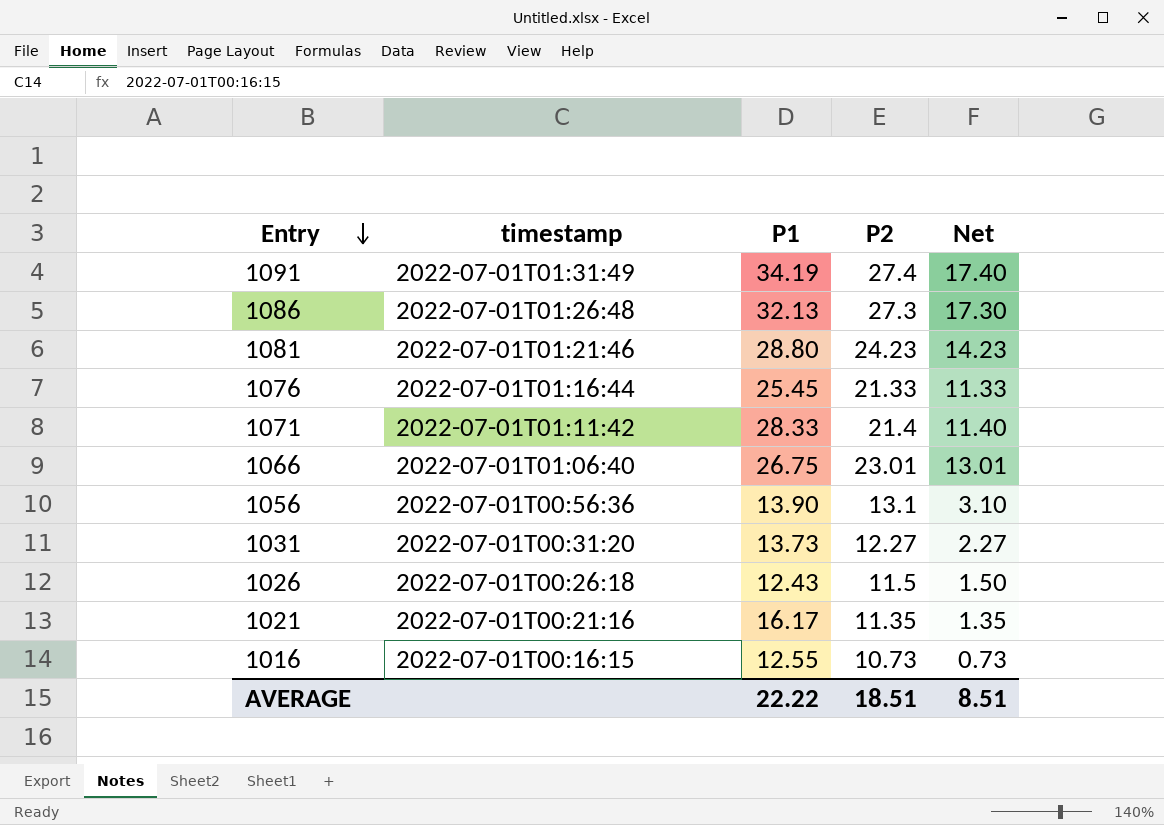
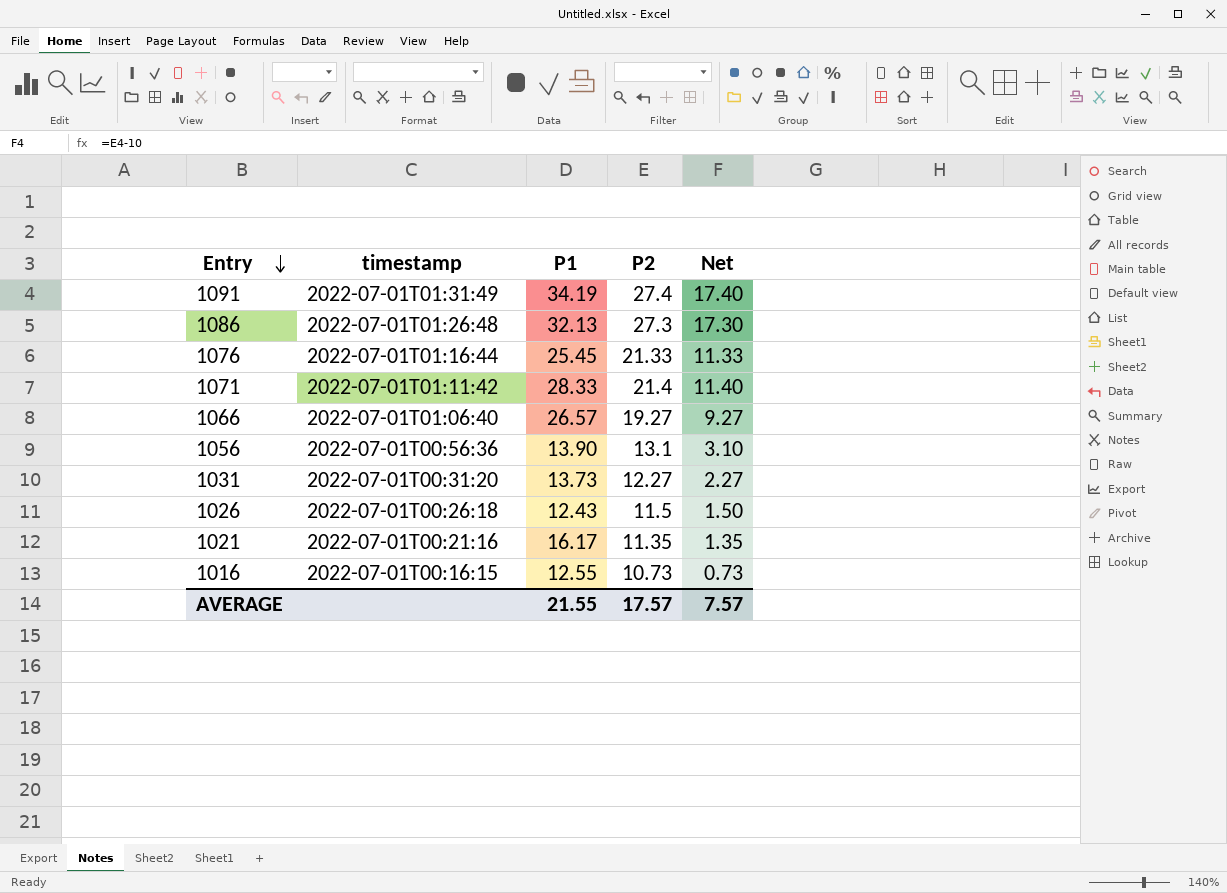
row 1081: 2022-07-01T01:21:46 | 28.80 | 24.23 | 14.23 -> none
1066 | P1: 26.75 -> 26.57
1066 | P2: 23.01 -> 19.27
1066 | Net: 13.01 -> 9.27
AVERAGE | P1: 22.22 -> 21.55
AVERAGE | P2: 18.51 -> 17.57
AVERAGE | Net: 8.51 -> 7.57

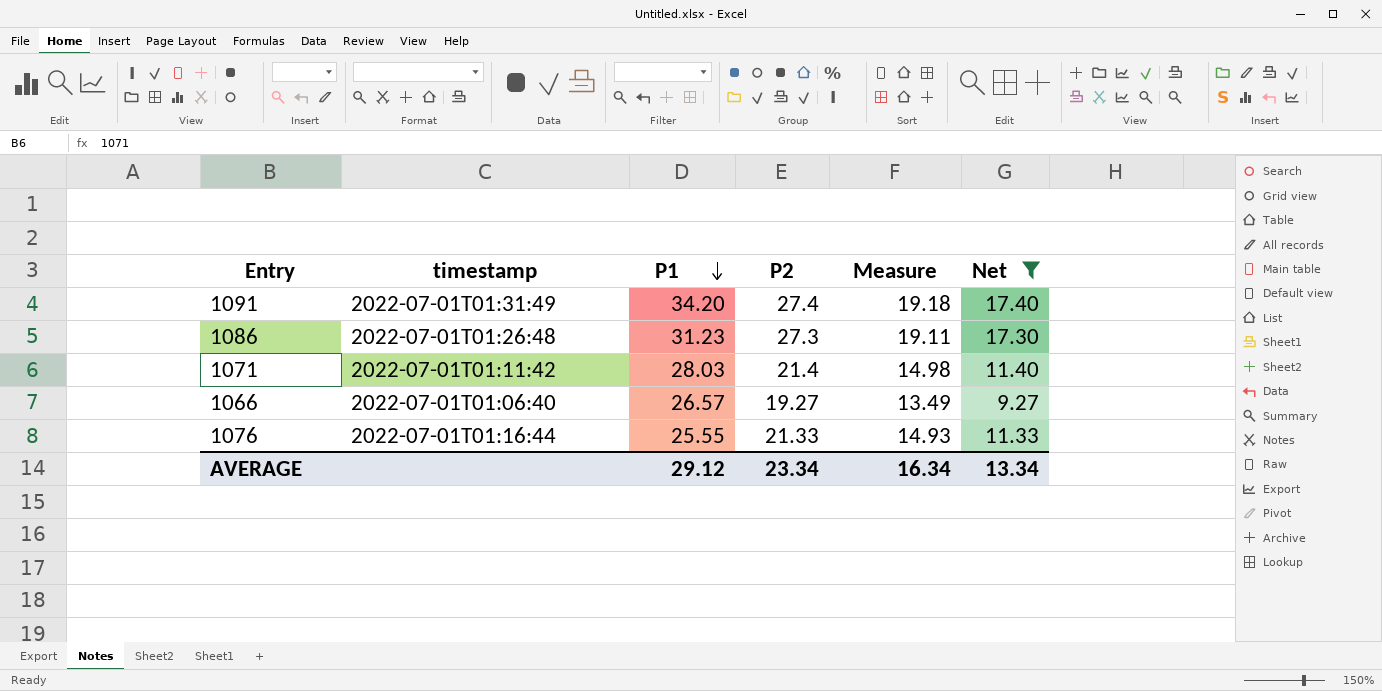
filter: none -> Net >= 9.27
row order: Entry descending -> P1 descending
column Measure | formula: none -> [P2] * 0.7
1091 | P1: 34.19 -> 34.20
1086 | P1: 32.13 -> 31.23
1071 | P1: 28.33 -> 28.03
1076 | P1: 25.45 -> 25.55
AVERAGE | P1: 21.55 -> 29.12
AVERAGE | P2: 17.57 -> 23.34
AVERAGE | Net: 7.57 -> 13.34

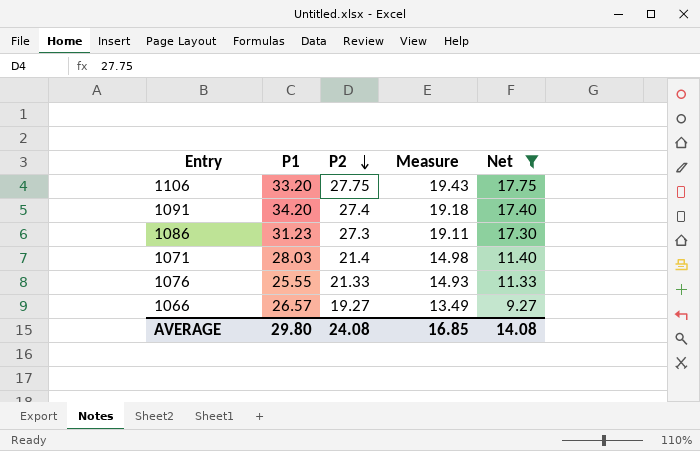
row order: P1 descending -> P2 descending
column timestamp | position: 2 -> none
row 1106: none -> 33.20 | 27.75 | 19.43 | 17.75
AVERAGE | P1: 29.12 -> 29.80
AVERAGE | P2: 23.34 -> 24.08
AVERAGE | Measure: 16.34 -> 16.85
AVERAGE | Net: 13.34 -> 14.08

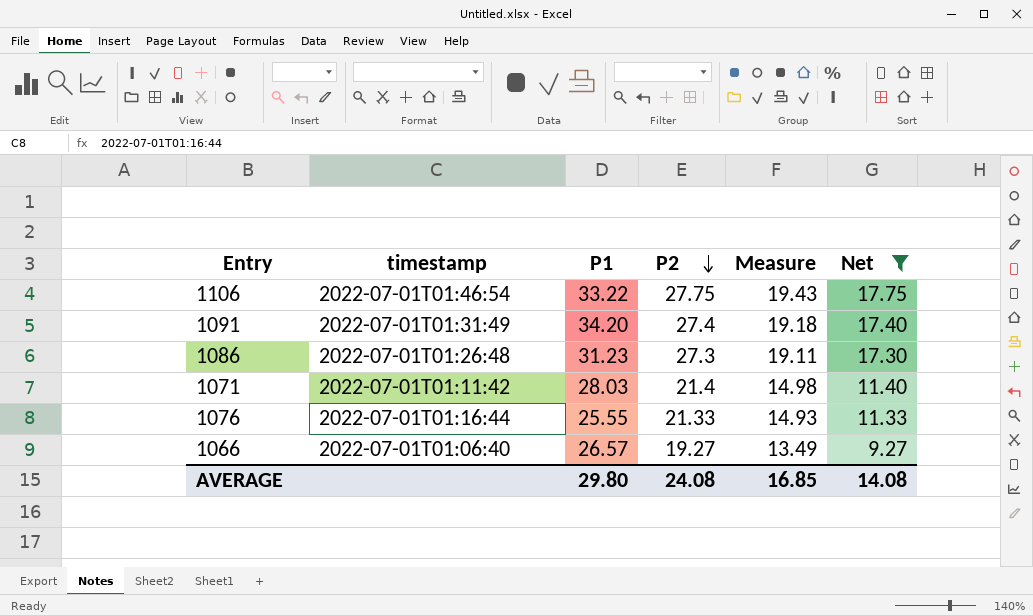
column timestamp | position: none -> 2
1106 | P1: 33.20 -> 33.22

